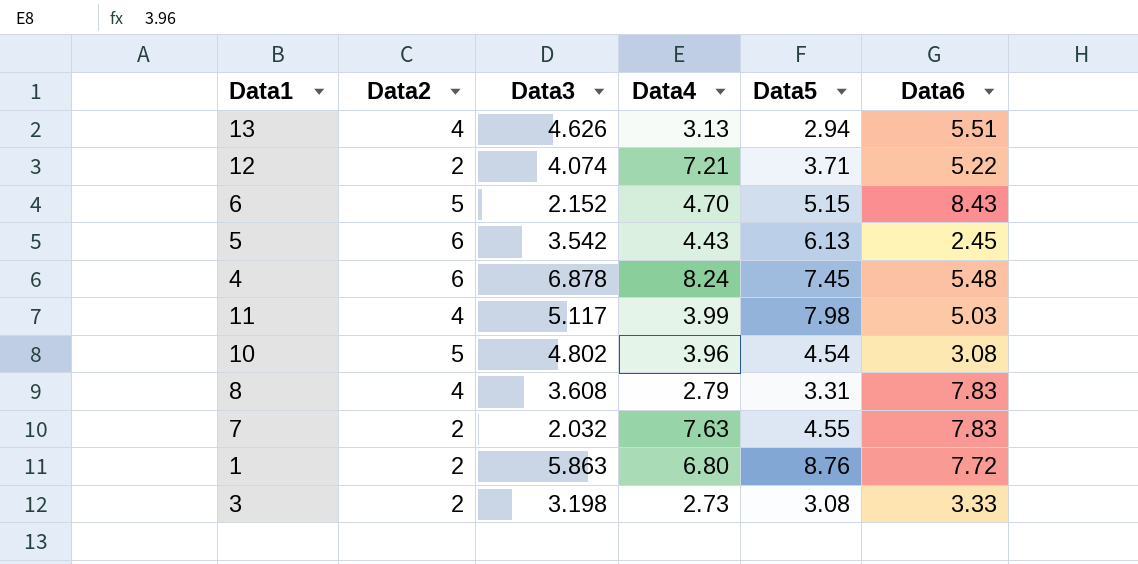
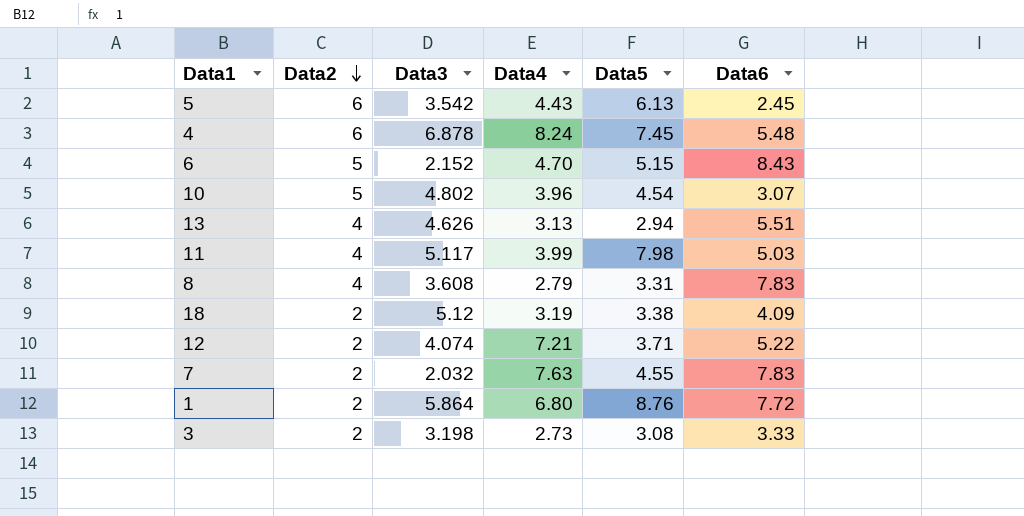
row order: none -> Data2 descending
10 | Data6: 3.08 -> 3.07
row 18: none -> 2 | 5.12 | 3.19 | 3.38 | 4.09
1 | Data3: 5.863 -> 5.864

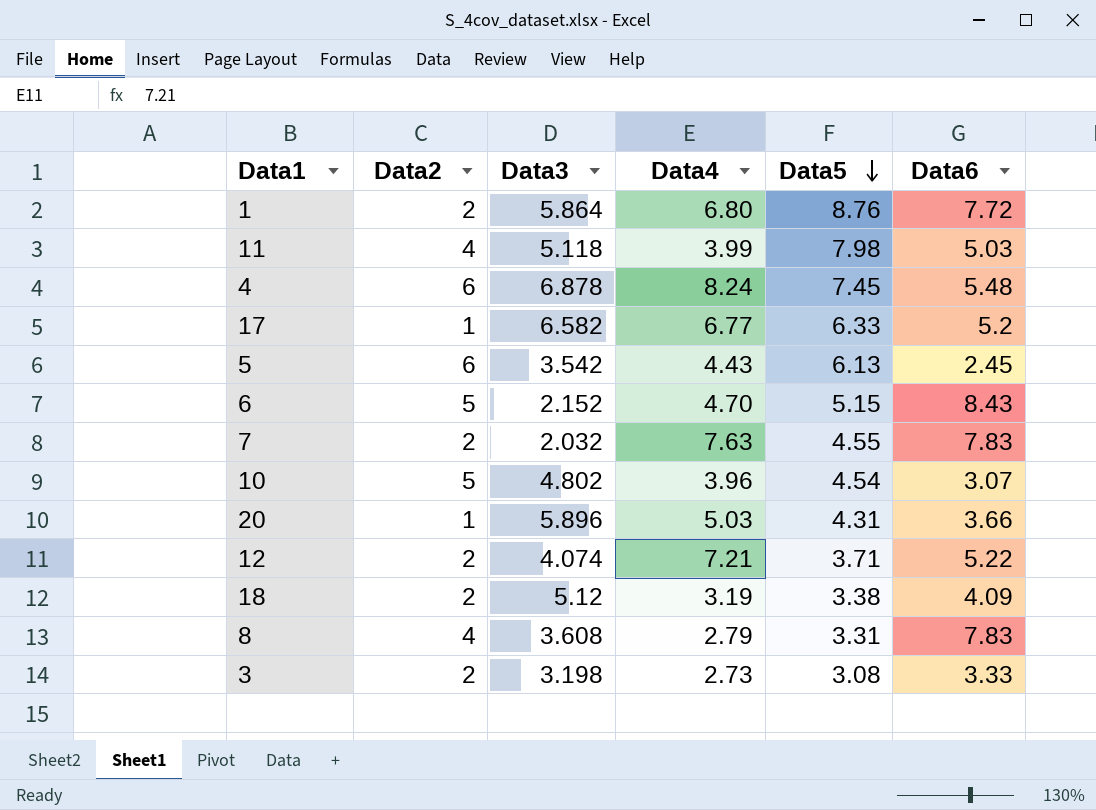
row order: Data2 descending -> Data5 descending
row 13: 4 | 4.626 | 3.13 | 2.94 | 5.51 -> none
11 | Data3: 5.117 -> 5.118
row 17: none -> 1 | 6.582 | 6.77 | 6.33 | 5.2
row 20: none -> 1 | 5.896 | 5.03 | 4.31 | 3.66

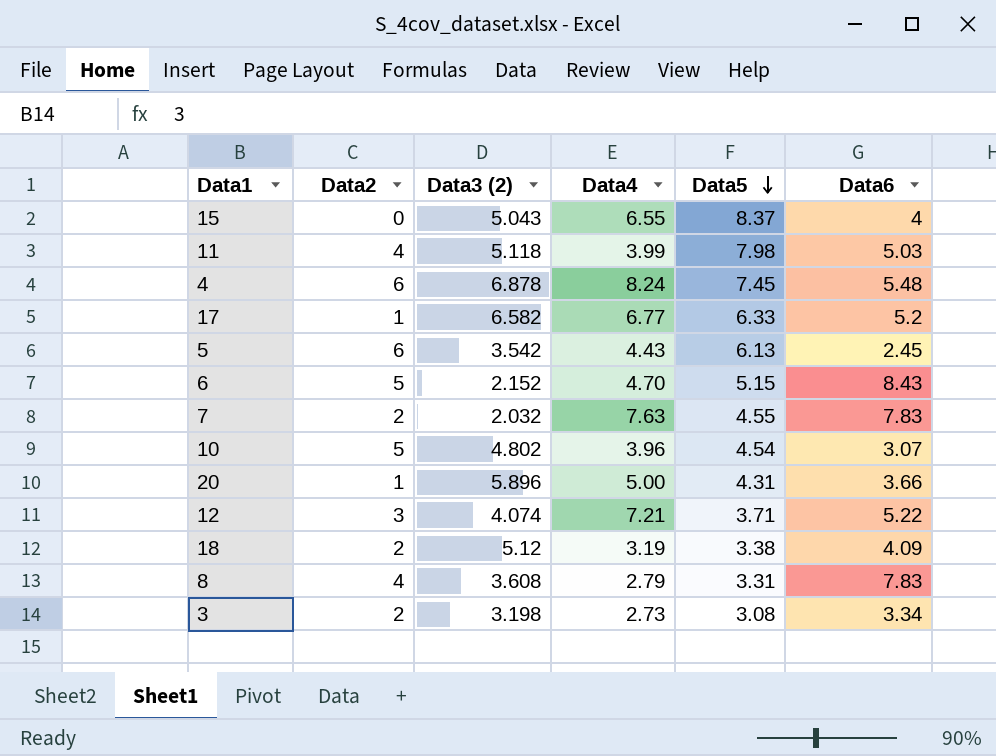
column name: Data3 -> Data3 (2)
row 1: 2 | 5.864 | 6.80 | 8.76 | 7.72 -> none
row 15: none -> 0 | 5.043 | 6.55 | 8.37 | 4
20 | Data4: 5.03 -> 5.00
12 | Data2: 2 -> 3
3 | Data6: 3.33 -> 3.34

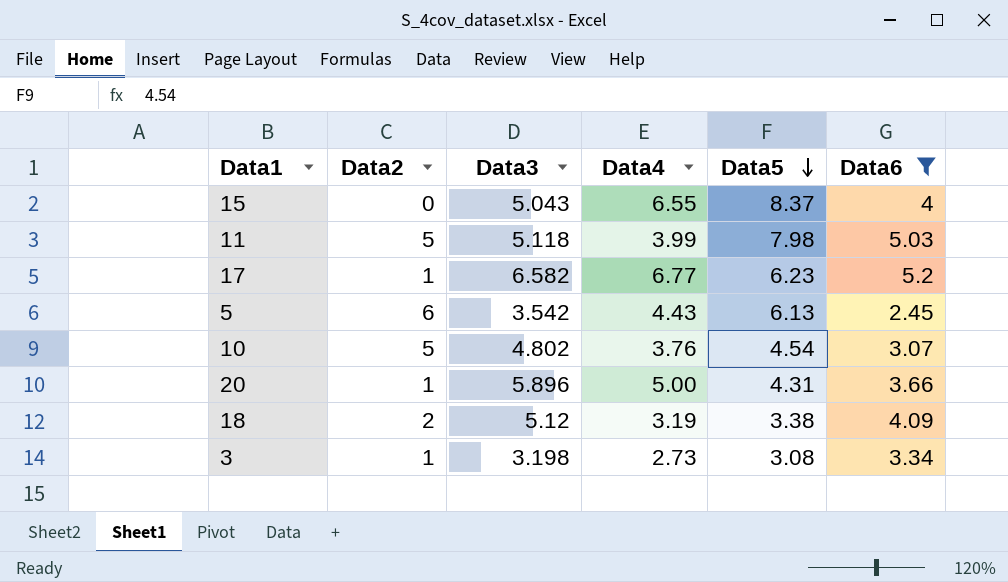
filter: none -> Data6 <= 5.2
column name: Data3 (2) -> Data3
11 | Data2: 4 -> 5
17 | Data5: 6.33 -> 6.23
10 | Data4: 3.96 -> 3.76
3 | Data2: 2 -> 1

